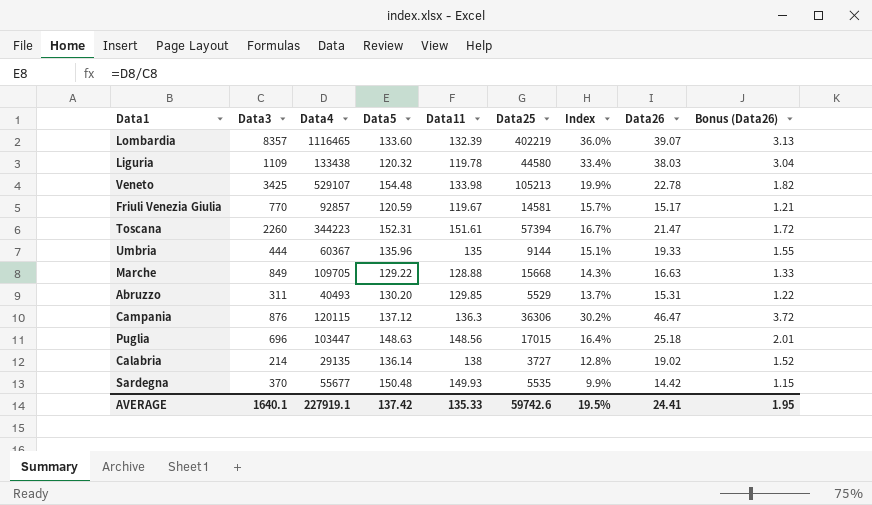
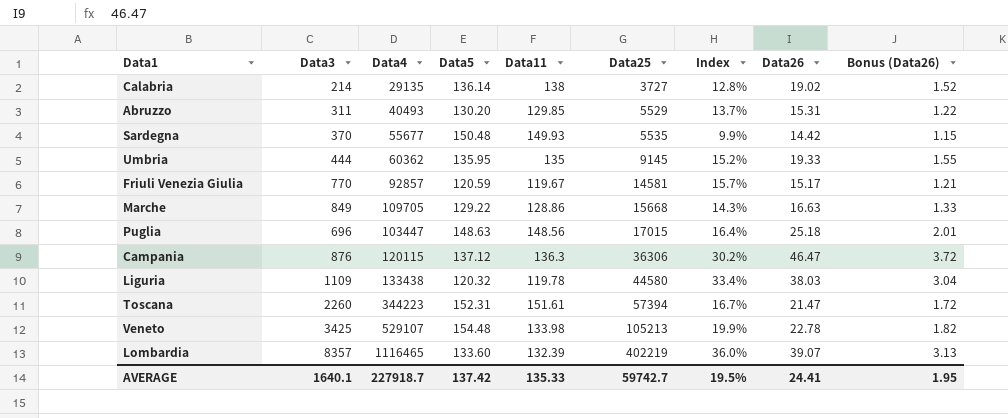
row order: none -> Data25 ascending
Umbria | Data4: 60367 -> 60362
Umbria | Data5: 135.96 -> 135.95
Umbria | Data25: 9144 -> 9145
Umbria | Index: 15.1% -> 15.2%
Marche | Data11: 128.88 -> 128.86
AVERAGE | Data4: 227919.1 -> 227918.7
AVERAGE | Data25: 59742.6 -> 59742.7

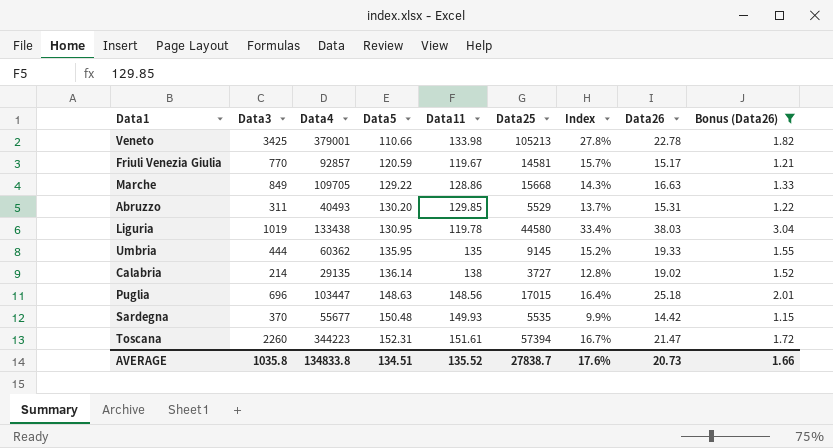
filter: none -> Bonus (Data26) <= 3.04
row order: Data25 ascending -> Data5 ascending
Veneto | Data4: 529107 -> 379001
Veneto | Data5: 154.48 -> 110.66
Veneto | Index: 19.9% -> 27.8%
Liguria | Data3: 1109 -> 1019
Liguria | Data5: 120.32 -> 130.95
AVERAGE | Data3: 1640.1 -> 1035.8
AVERAGE | Data4: 227918.7 -> 134833.8
AVERAGE | Data5: 137.42 -> 134.51
AVERAGE | Data11: 135.33 -> 135.52
AVERAGE | Data25: 59742.7 -> 27838.7
AVERAGE | Index: 19.5% -> 17.6%
AVERAGE | Data26: 24.41 -> 20.73
AVERAGE | Bonus (Data26): 1.95 -> 1.66

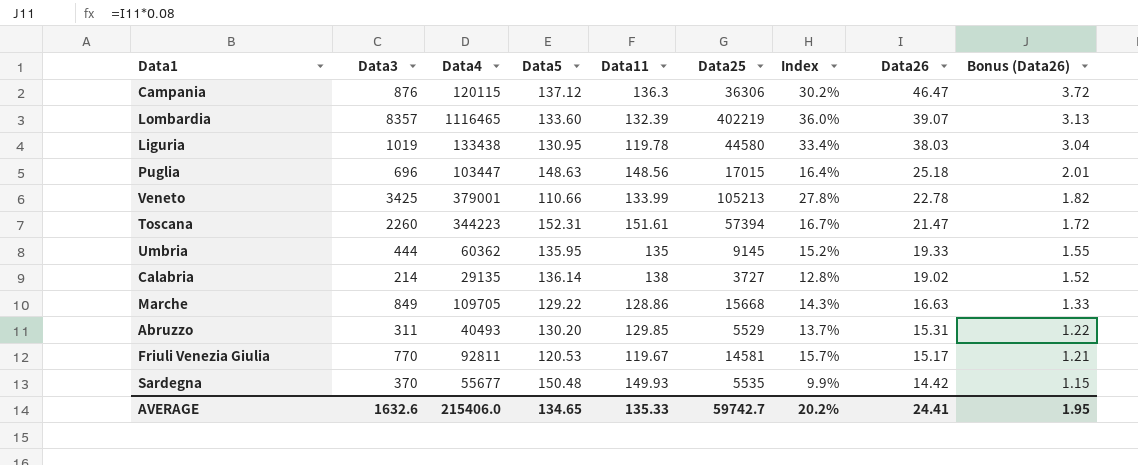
filter: Bonus (Data26) <= 3.04 -> none
row order: Data5 ascending -> Data26 descending
Veneto | Data11: 133.98 -> 133.99
Friuli Venezia Giulia | Data4: 92857 -> 92811
Friuli Venezia Giulia | Data5: 120.59 -> 120.53
AVERAGE | Data3: 1035.8 -> 1632.6
AVERAGE | Data4: 134833.8 -> 215406.0
AVERAGE | Data5: 134.51 -> 134.65
AVERAGE | Data11: 135.52 -> 135.33
AVERAGE | Data25: 27838.7 -> 59742.7
AVERAGE | Index: 17.6% -> 20.2%
AVERAGE | Data26: 20.73 -> 24.41
AVERAGE | Bonus (Data26): 1.66 -> 1.95

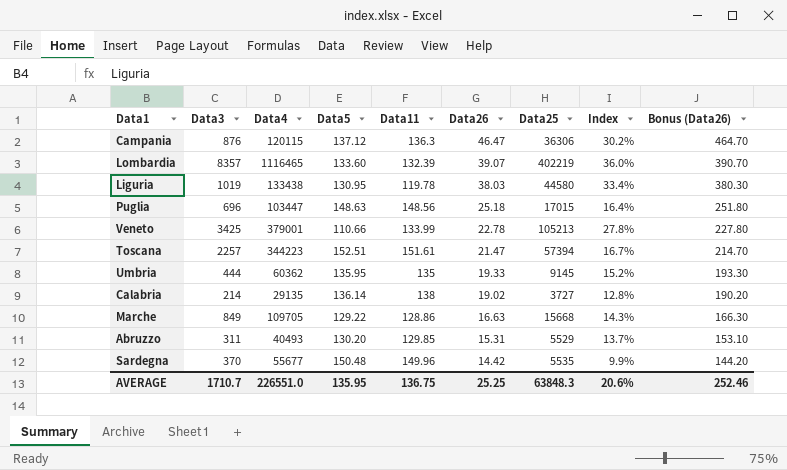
column Data26 | position: 8 -> 6
column Bonus (Data26) | formula: [Data26] * 0.08 -> [Data26] * 10
row Friuli Venezia Giulia: 770 | 92811 | 120.53 | 119.67 | 14581 | 15.7% | 15.17 | 1.21 -> none
Toscana | Data3: 2260 -> 2257
Toscana | Data5: 152.31 -> 152.51
Sardegna | Data11: 149.93 -> 149.96
AVERAGE | Data3: 1632.6 -> 1710.7
AVERAGE | Data4: 215406.0 -> 226551.0
AVERAGE | Data5: 134.65 -> 135.95
AVERAGE | Data11: 135.33 -> 136.75
AVERAGE | Data26: 24.41 -> 25.25
AVERAGE | Data25: 59742.7 -> 63848.3
AVERAGE | Index: 20.2% -> 20.6%
AVERAGE | Bonus (Data26): 1.95 -> 252.46

